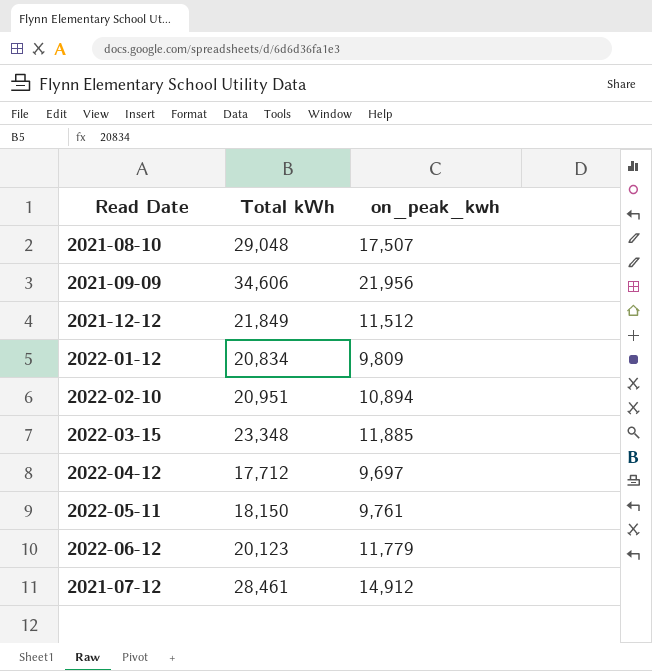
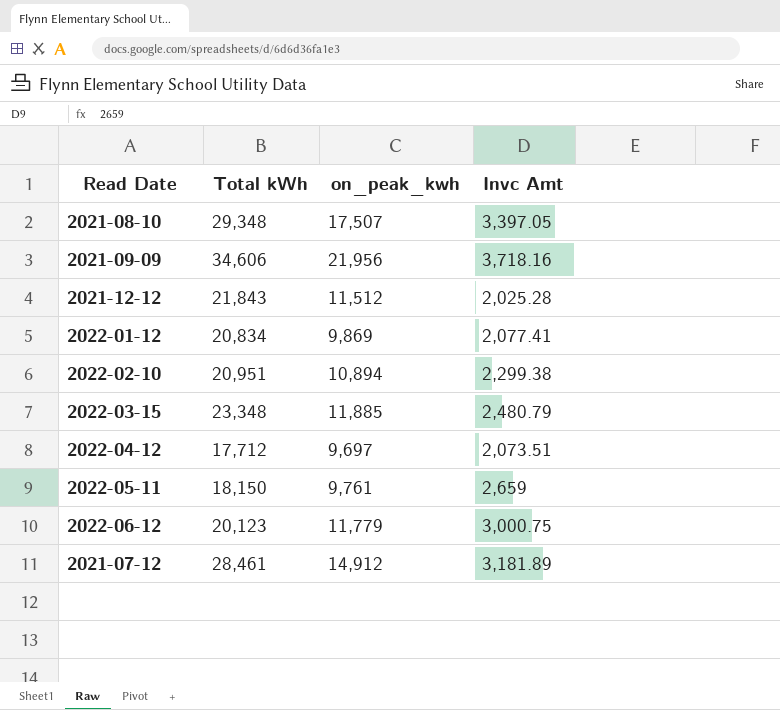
column Invc Amt | position: none -> 4
2021-08-10 | Total kWh: 29,048 -> 29,348
2021-12-12 | Total kWh: 21,849 -> 21,843
2022-01-12 | on_peak_kwh: 9,809 -> 9,869

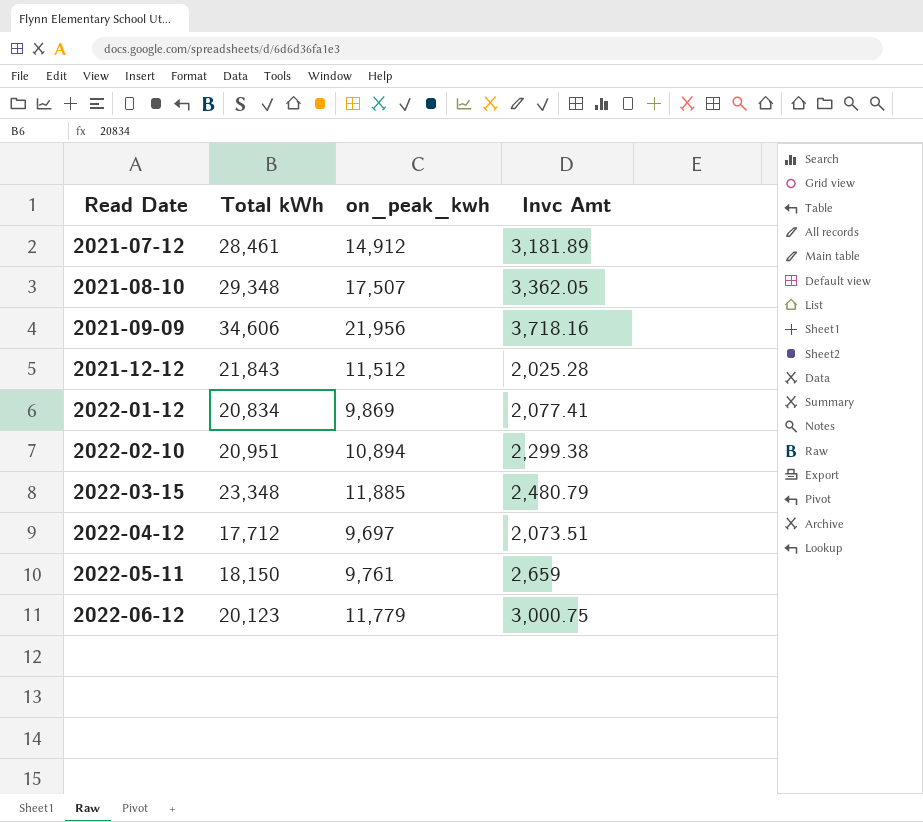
row order: none -> Read Date ascending
2021-08-10 | Invc Amt: 3,397.05 -> 3,362.05

